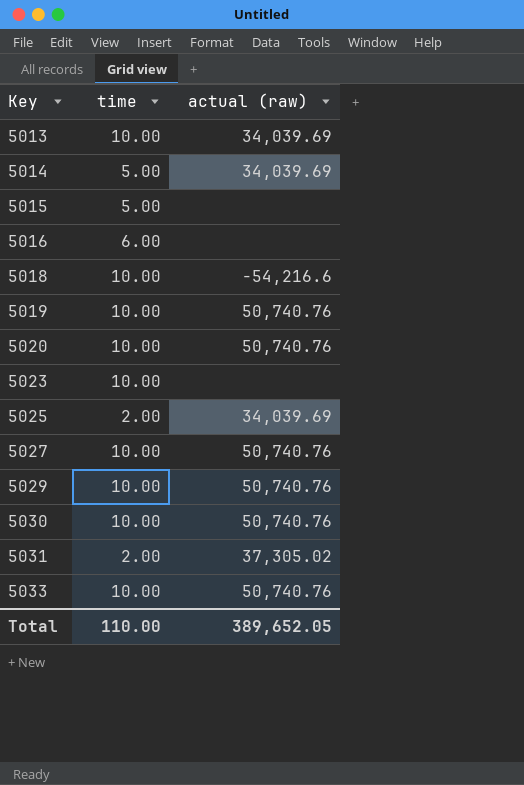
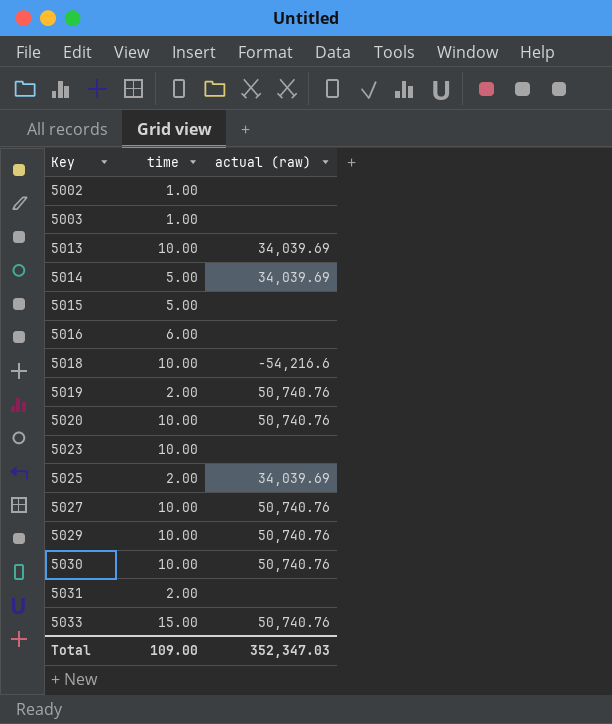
row 5002: none -> 1.00 | none
row 5003: none -> 1.00 | none
5019 | time: 10.00 -> 2.00
5031 | actual (raw): 37,305.02 -> none
5033 | time: 10.00 -> 15.00
Total | time: 110.00 -> 109.00
Total | actual (raw): 389,652.05 -> 352,347.03

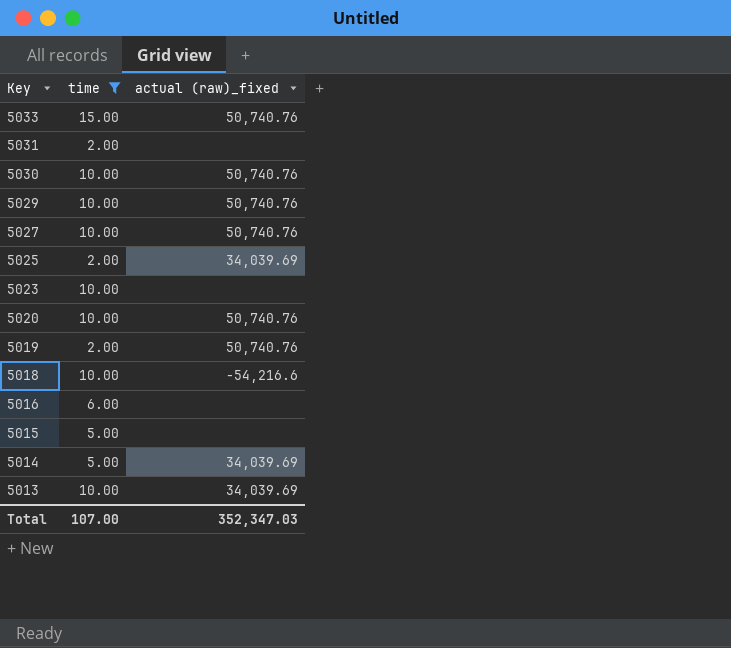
filter: none -> time != 1.00
row order: Key ascending -> Key descending
column name: actual (raw) -> actual (raw)_fixed
Total | time: 109.00 -> 107.00

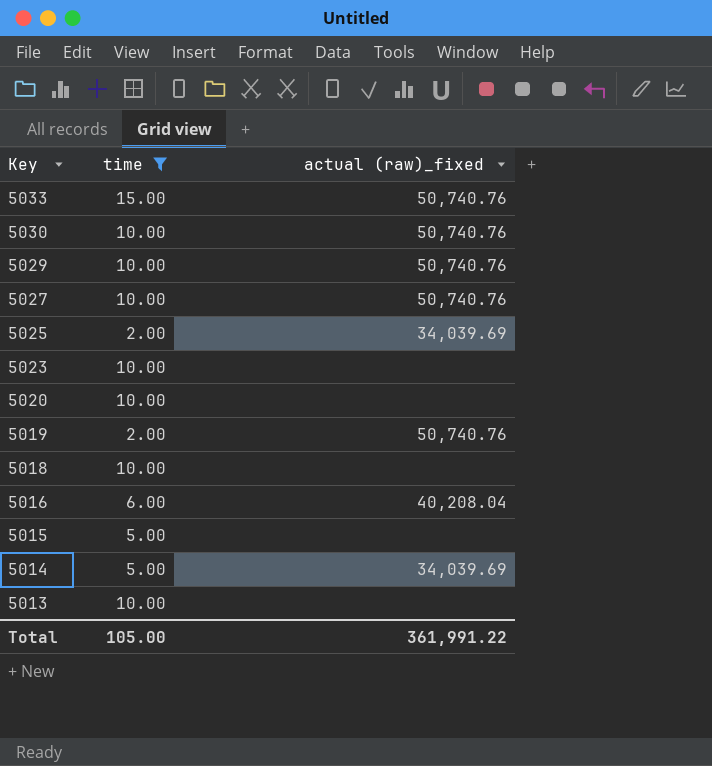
row 5031: 2.00 | none -> none
5020 | actual (raw)_fixed: 50,740.76 -> none
5018 | actual (raw)_fixed: -54,216.6 -> none
5016 | actual (raw)_fixed: none -> 40,208.04
5013 | actual (raw)_fixed: 34,039.69 -> none
Total | time: 107.00 -> 105.00
Total | actual (raw)_fixed: 352,347.03 -> 361,991.22

